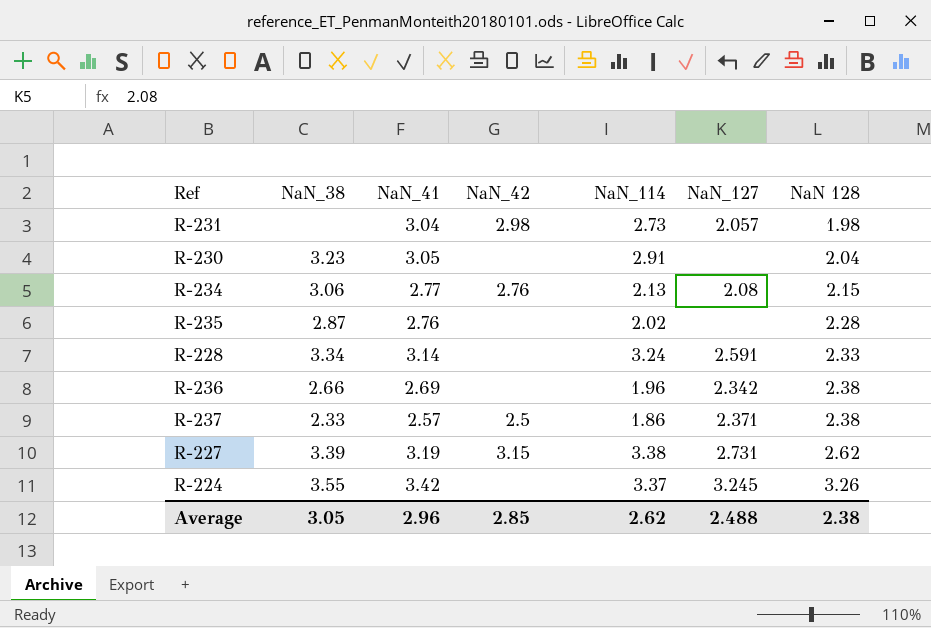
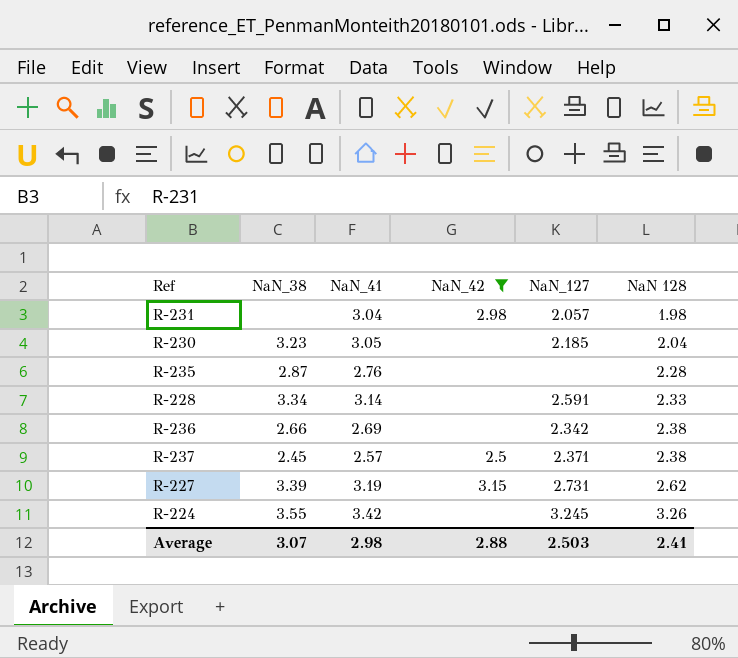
filter: none -> NaN_42 != 2.76
column NaN_114 | position: 5 -> none
R-230 | NaN_127: none -> 2.185
R-237 | NaN_38: 2.33 -> 2.45
Average | NaN_38: 3.05 -> 3.07
Average | NaN_41: 2.96 -> 2.98
Average | NaN_42: 2.85 -> 2.88
Average | NaN_127: 2.488 -> 2.503
Average | NaN 128: 2.38 -> 2.41

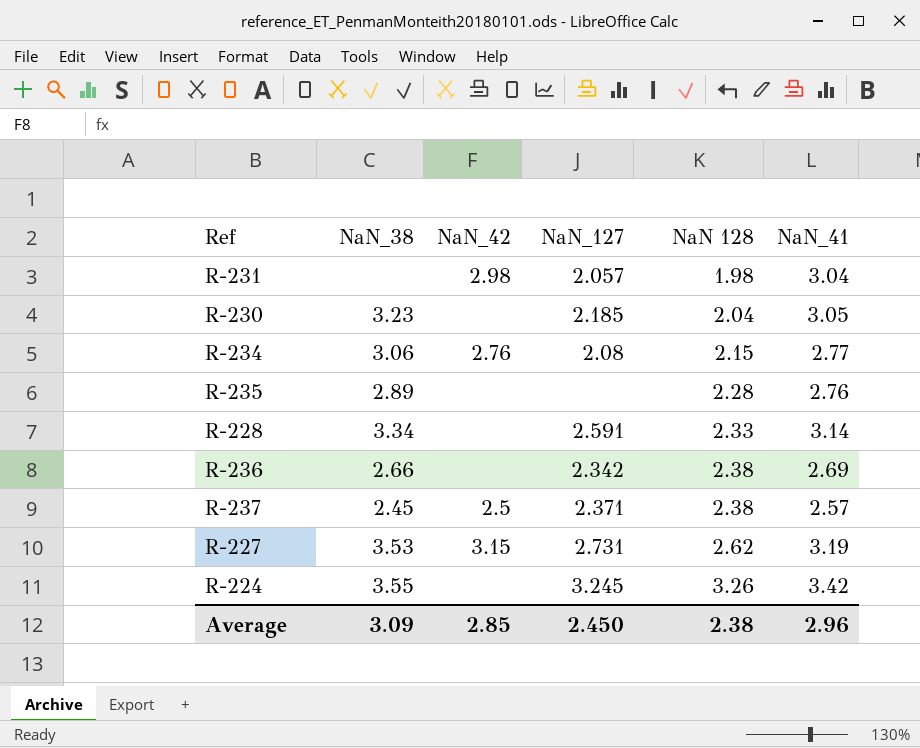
filter: NaN_42 != 2.76 -> none
column NaN_41 | position: 3 -> 6
R-235 | NaN_38: 2.87 -> 2.89
R-227 | NaN_38: 3.39 -> 3.53
Average | NaN_38: 3.07 -> 3.09
Average | NaN_42: 2.88 -> 2.85
Average | NaN_127: 2.503 -> 2.450
Average | NaN 128: 2.41 -> 2.38
Average | NaN_41: 2.98 -> 2.96

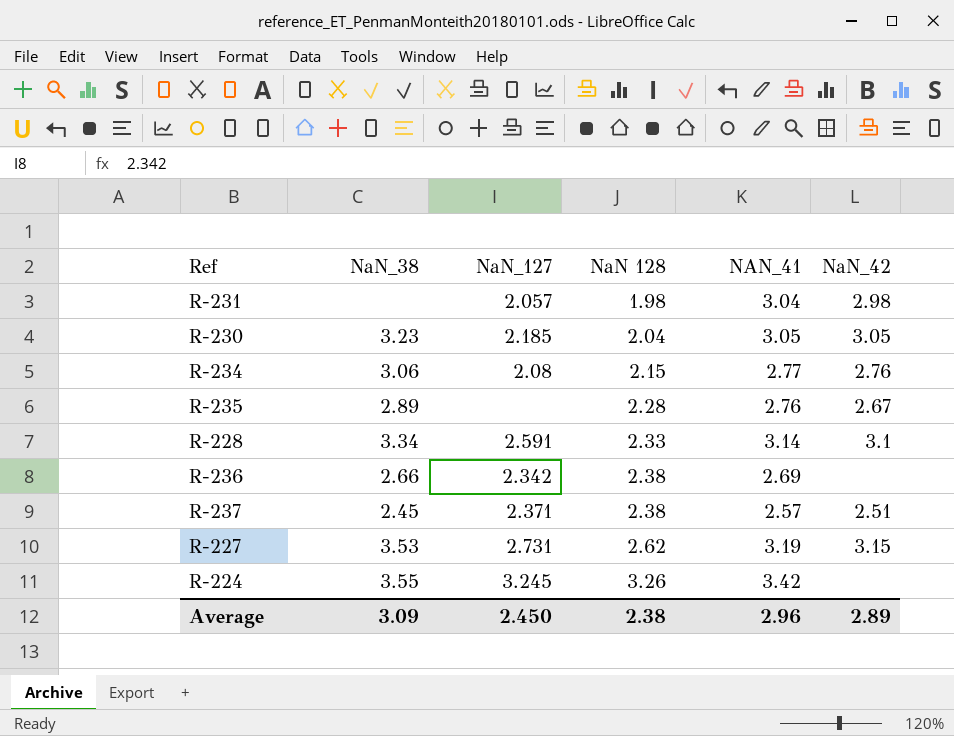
column name: NaN_41 -> NAN_41
column NaN_42 | position: 3 -> 6
R-230 | NaN_42: none -> 3.05
R-235 | NaN_42: none -> 2.67
R-228 | NaN_42: none -> 3.1
R-237 | NaN_42: 2.5 -> 2.51
Average | NaN_42: 2.85 -> 2.89

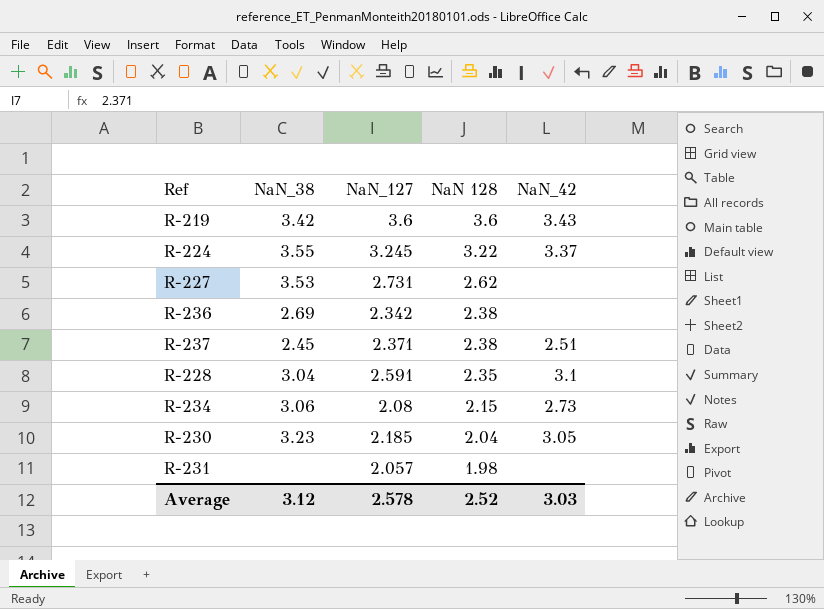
row order: NaN 128 ascending -> NaN 128 descending
column NAN_41 | position: 5 -> none
row R-235: 2.89 | none | 2.28 | 2.76 | 2.67 -> none
row R-219: none -> 3.42 | 3.6 | 3.6 | 3.43
R-224 | NaN 128: 3.26 -> 3.22
R-224 | NaN_42: none -> 3.37
R-227 | NaN_42: 3.15 -> none
R-236 | NaN_38: 2.66 -> 2.69
R-228 | NaN_38: 3.34 -> 3.04
R-228 | NaN 128: 2.33 -> 2.35
R-234 | NaN_42: 2.76 -> 2.73
R-231 | NaN_42: 2.98 -> none
Average | NaN_38: 3.09 -> 3.12
Average | NaN_127: 2.450 -> 2.578
Average | NaN 128: 2.38 -> 2.52
Average | NaN_42: 2.89 -> 3.03

